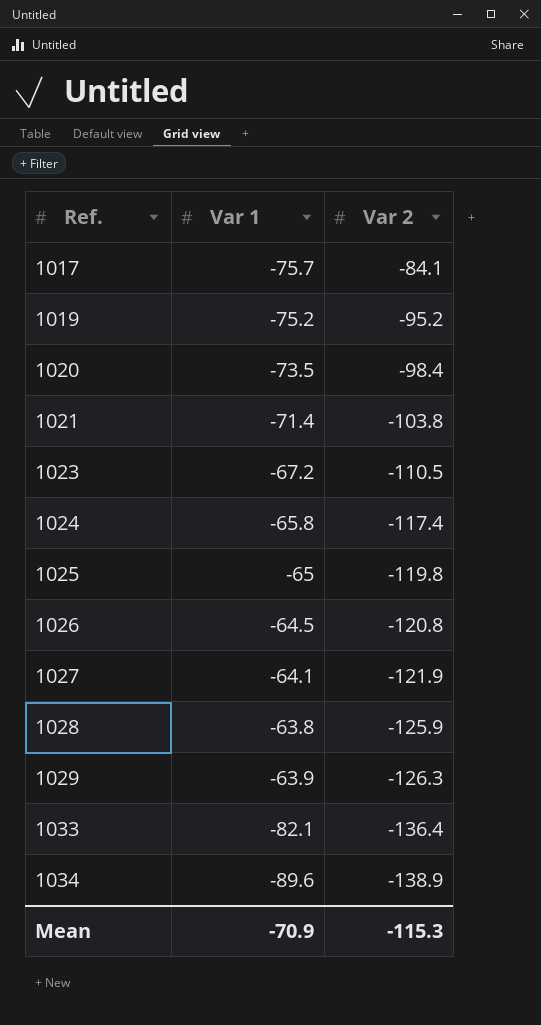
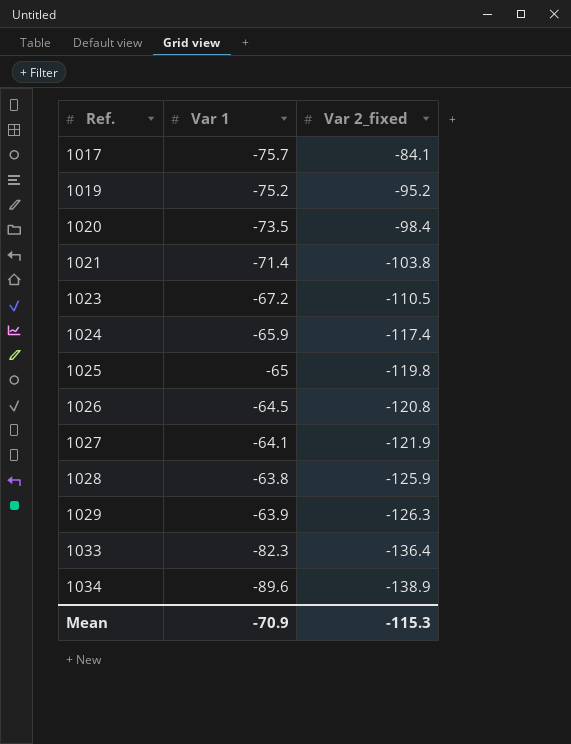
column name: Var 2 -> Var 2_fixed
1024 | Var 1: -65.8 -> -65.9
1033 | Var 1: -82.1 -> -82.3

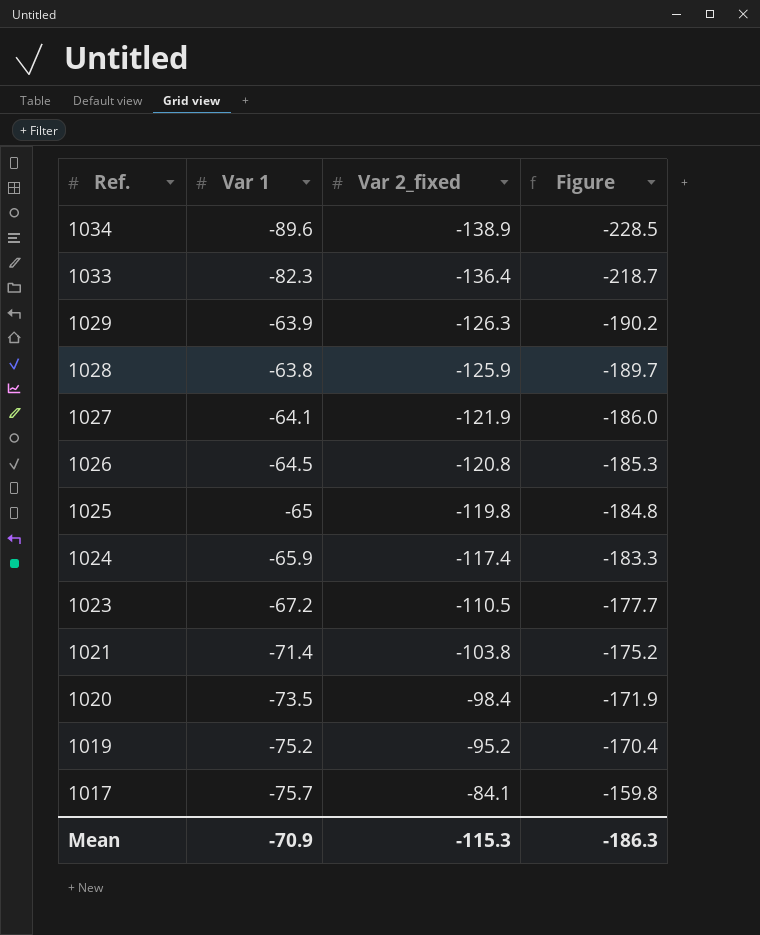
row order: Ref. ascending -> Ref. descending
column Figure | formula: none -> [Var 1] + [Var 2_fixed]

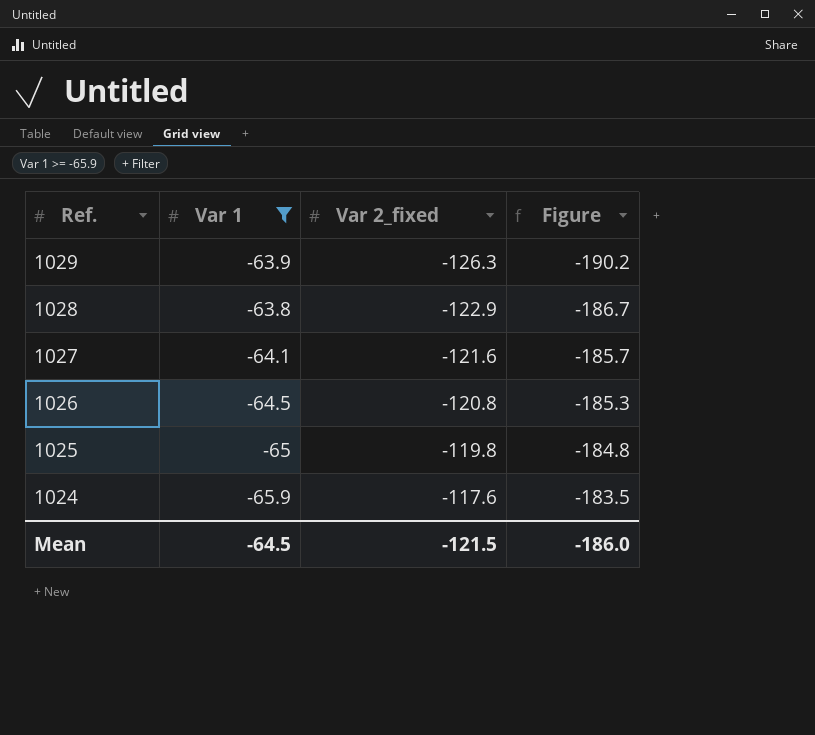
filter: none -> Var 1 >= -65.9
1028 | Var 2_fixed: -125.9 -> -122.9
1028 | Figure: -189.7 -> -186.7
1027 | Var 2_fixed: -121.9 -> -121.6
1027 | Figure: -186.0 -> -185.7
1024 | Var 2_fixed: -117.4 -> -117.6
1024 | Figure: -183.3 -> -183.5
Mean | Var 1: -70.9 -> -64.5
Mean | Var 2_fixed: -115.3 -> -121.5
Mean | Figure: -186.3 -> -186.0

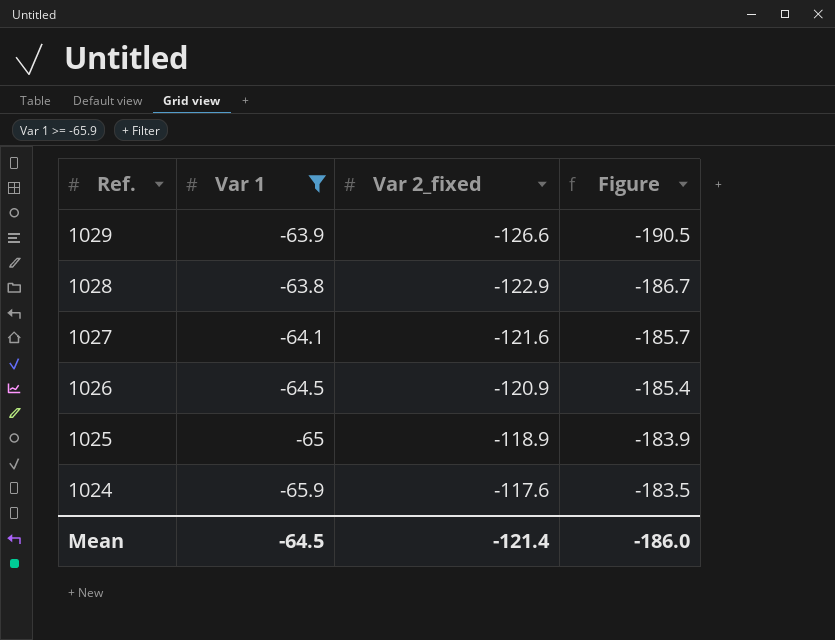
1029 | Var 2_fixed: -126.3 -> -126.6
1029 | Figure: -190.2 -> -190.5
1026 | Var 2_fixed: -120.8 -> -120.9
1026 | Figure: -185.3 -> -185.4
1025 | Var 2_fixed: -119.8 -> -118.9
1025 | Figure: -184.8 -> -183.9
Mean | Var 2_fixed: -121.5 -> -121.4

